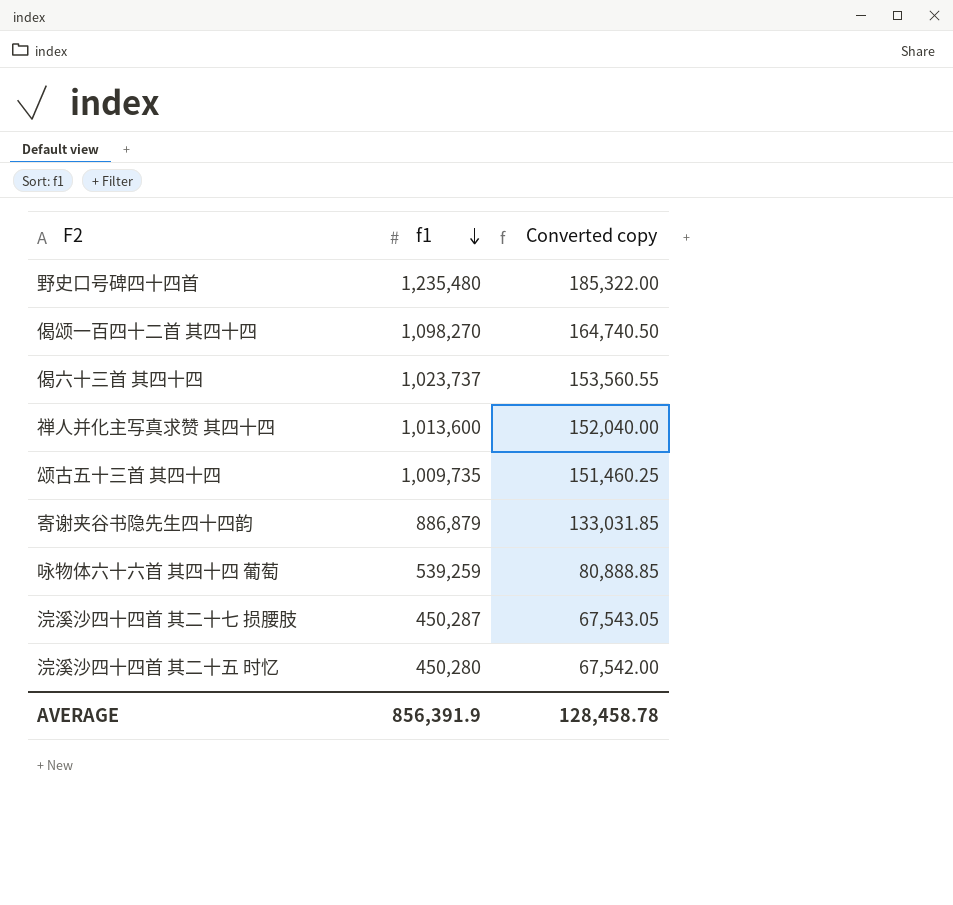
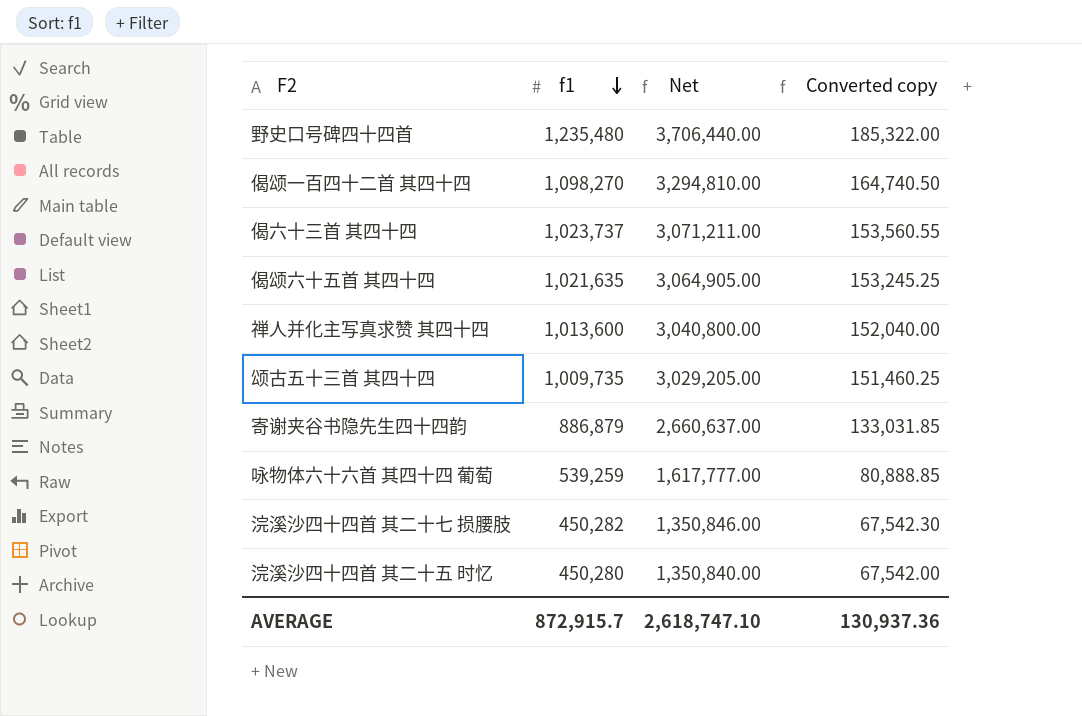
column Net | formula: none -> [f1] * 3
row 偈颂六十五首 其四十四: none -> 1,021,635 | 3,064,905.00 | 153,245.25
浣溪沙四十四首 其二十七 损腰肢 | f1: 450,287 -> 450,282
浣溪沙四十四首 其二十七 损腰肢 | Converted copy: 67,543.05 -> 67,542.30
AVERAGE | f1: 856,391.9 -> 872,915.7
AVERAGE | Converted copy: 128,458.78 -> 130,937.36

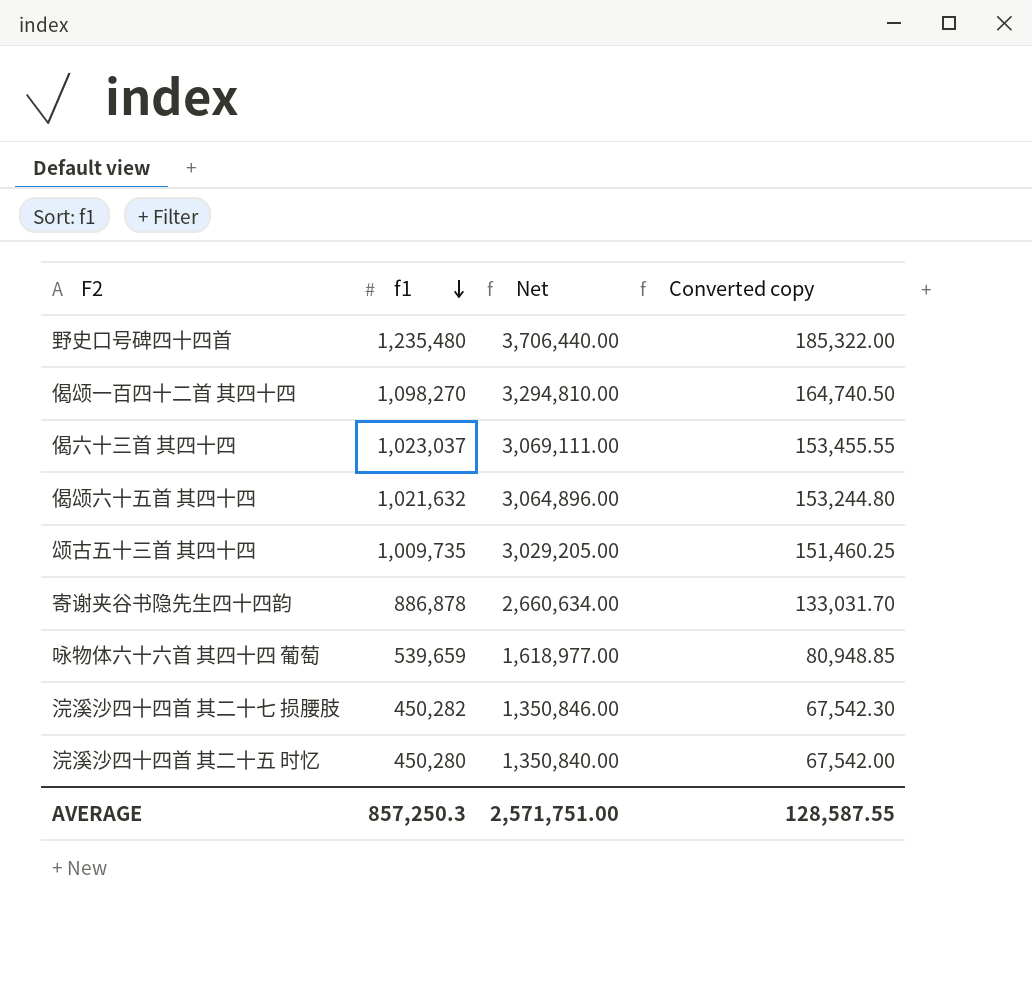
row 禅人并化主写真求赞 其四十四: 1,013,600 | 3,040,800.00 | 152,040.00 -> none
偈六十三首 其四十四 | f1: 1,023,737 -> 1,023,037
偈六十三首 其四十四 | Net: 3,071,211.00 -> 3,069,111.00
偈六十三首 其四十四 | Converted copy: 153,560.55 -> 153,455.55
偈颂六十五首 其四十四 | f1: 1,021,635 -> 1,021,632
偈颂六十五首 其四十四 | Net: 3,064,905.00 -> 3,064,896.00
偈颂六十五首 其四十四 | Converted copy: 153,245.25 -> 153,244.80
寄谢夹谷书隐先生四十四韵 | f1: 886,879 -> 886,878
寄谢夹谷书隐先生四十四韵 | Net: 2,660,637.00 -> 2,660,634.00
寄谢夹谷书隐先生四十四韵 | Converted copy: 133,031.85 -> 133,031.70
咏物体六十六首 其四十四 葡萄 | f1: 539,259 -> 539,659
咏物体六十六首 其四十四 葡萄 | Net: 1,617,777.00 -> 1,618,977.00
咏物体六十六首 其四十四 葡萄 | Converted copy: 80,888.85 -> 80,948.85
AVERAGE | f1: 872,915.7 -> 857,250.3
AVERAGE | Net: 2,618,747.10 -> 2,571,751.00
AVERAGE | Converted copy: 130,937.36 -> 128,587.55

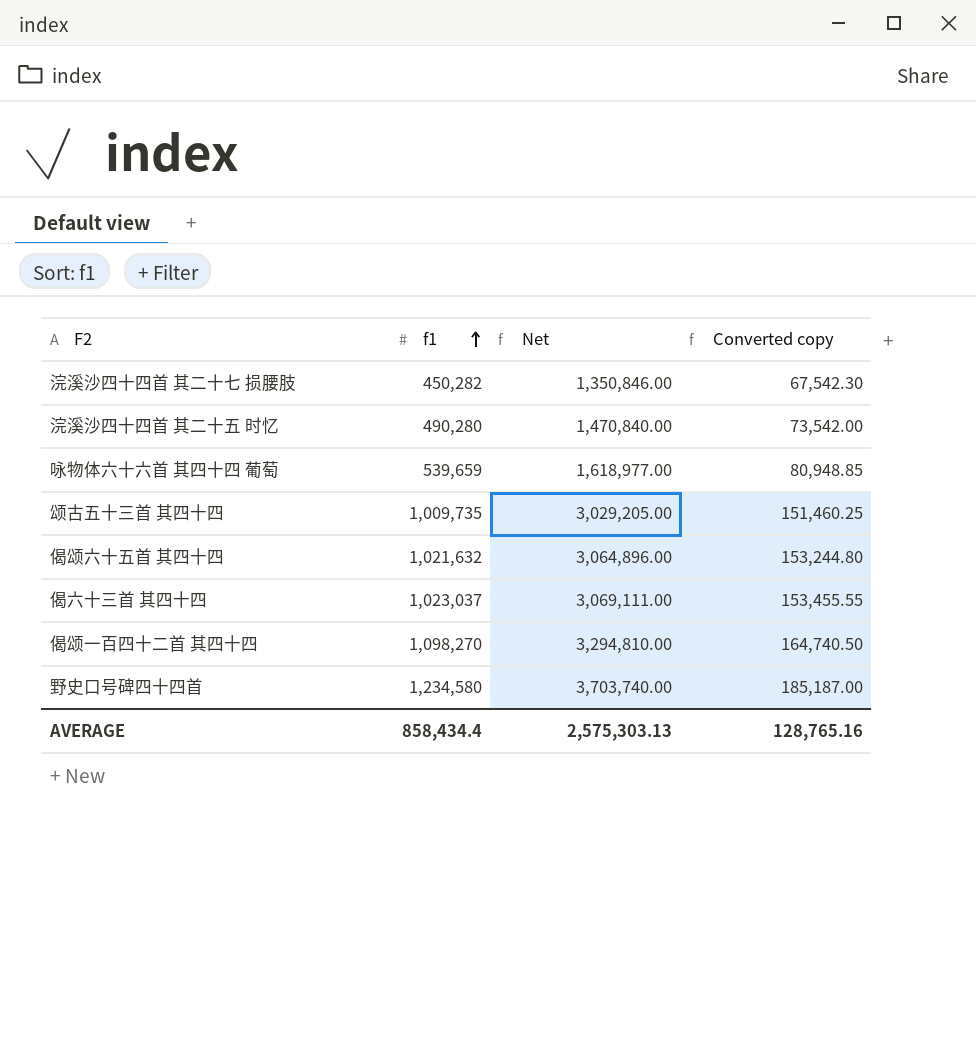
row order: f1 descending -> f1 ascending
row 寄谢夹谷书隐先生四十四韵: 886,878 | 2,660,634.00 | 133,031.70 -> none
浣溪沙四十四首 其二十五 时忆 | f1: 450,280 -> 490,280
浣溪沙四十四首 其二十五 时忆 | Net: 1,350,840.00 -> 1,470,840.00
浣溪沙四十四首 其二十五 时忆 | Converted copy: 67,542.00 -> 73,542.00
野史口号碑四十四首 | f1: 1,235,480 -> 1,234,580
野史口号碑四十四首 | Net: 3,706,440.00 -> 3,703,740.00
野史口号碑四十四首 | Converted copy: 185,322.00 -> 185,187.00
AVERAGE | f1: 857,250.3 -> 858,434.4
AVERAGE | Net: 2,571,751.00 -> 2,575,303.13
AVERAGE | Converted copy: 128,587.55 -> 128,765.16

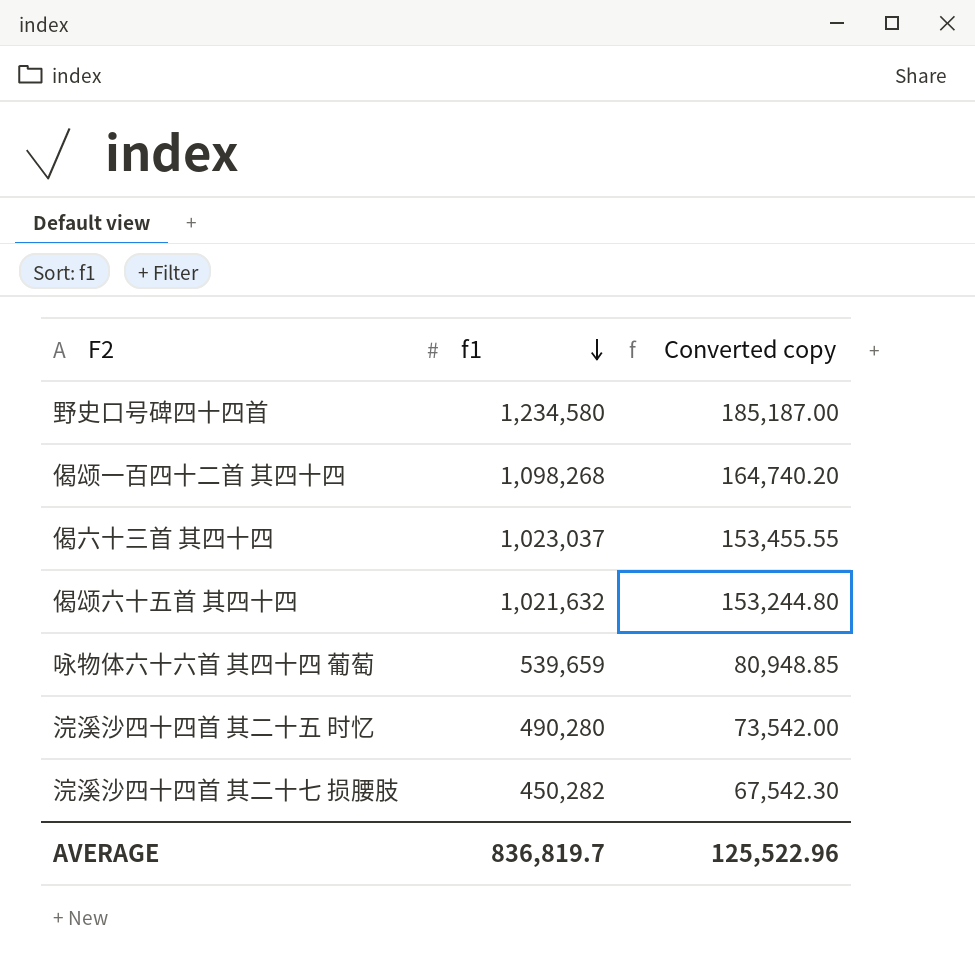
row order: f1 ascending -> f1 descending
column Net | formula: [f1] * 3 -> none
row 颂古五十三首 其四十四: 1,009,735 | 3,029,205.00 | 151,460.25 -> none
偈颂一百四十二首 其四十四 | f1: 1,098,270 -> 1,098,268
偈颂一百四十二首 其四十四 | Converted copy: 164,740.50 -> 164,740.20
AVERAGE | f1: 858,434.4 -> 836,819.7
AVERAGE | Converted copy: 128,765.16 -> 125,522.96

